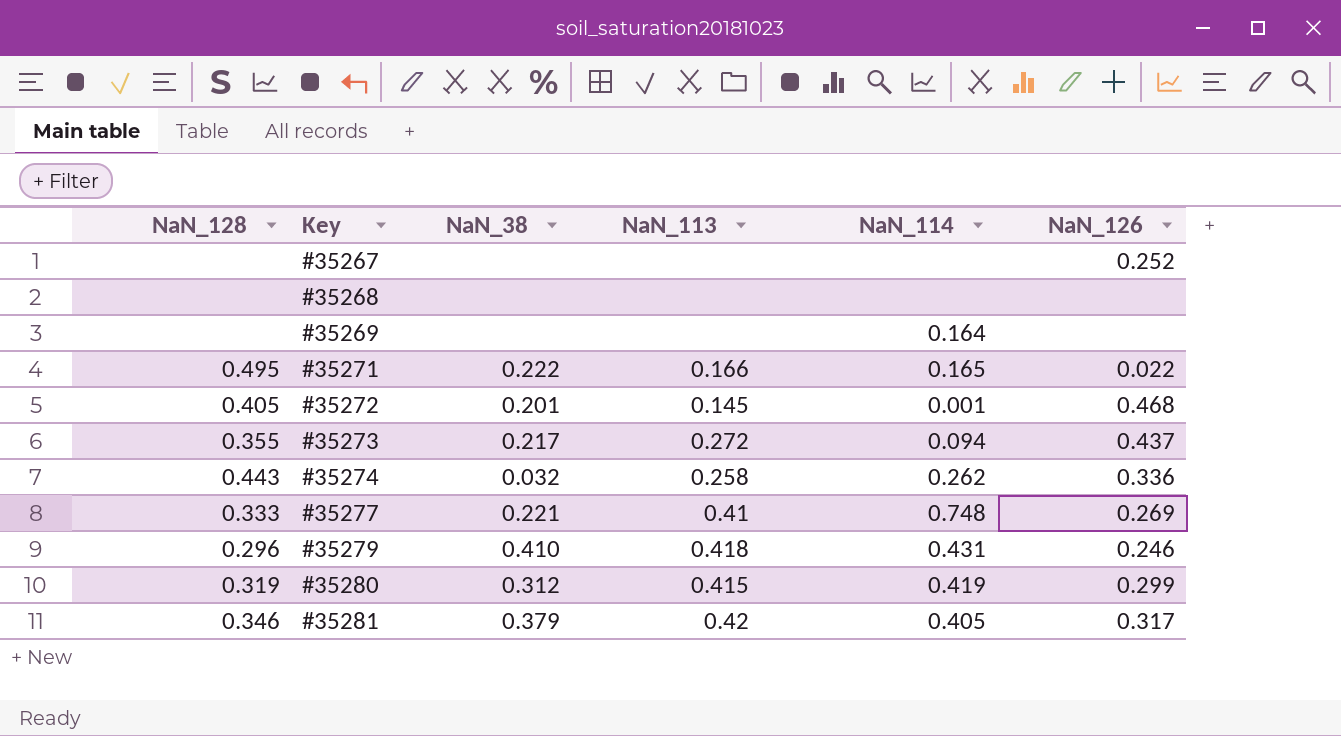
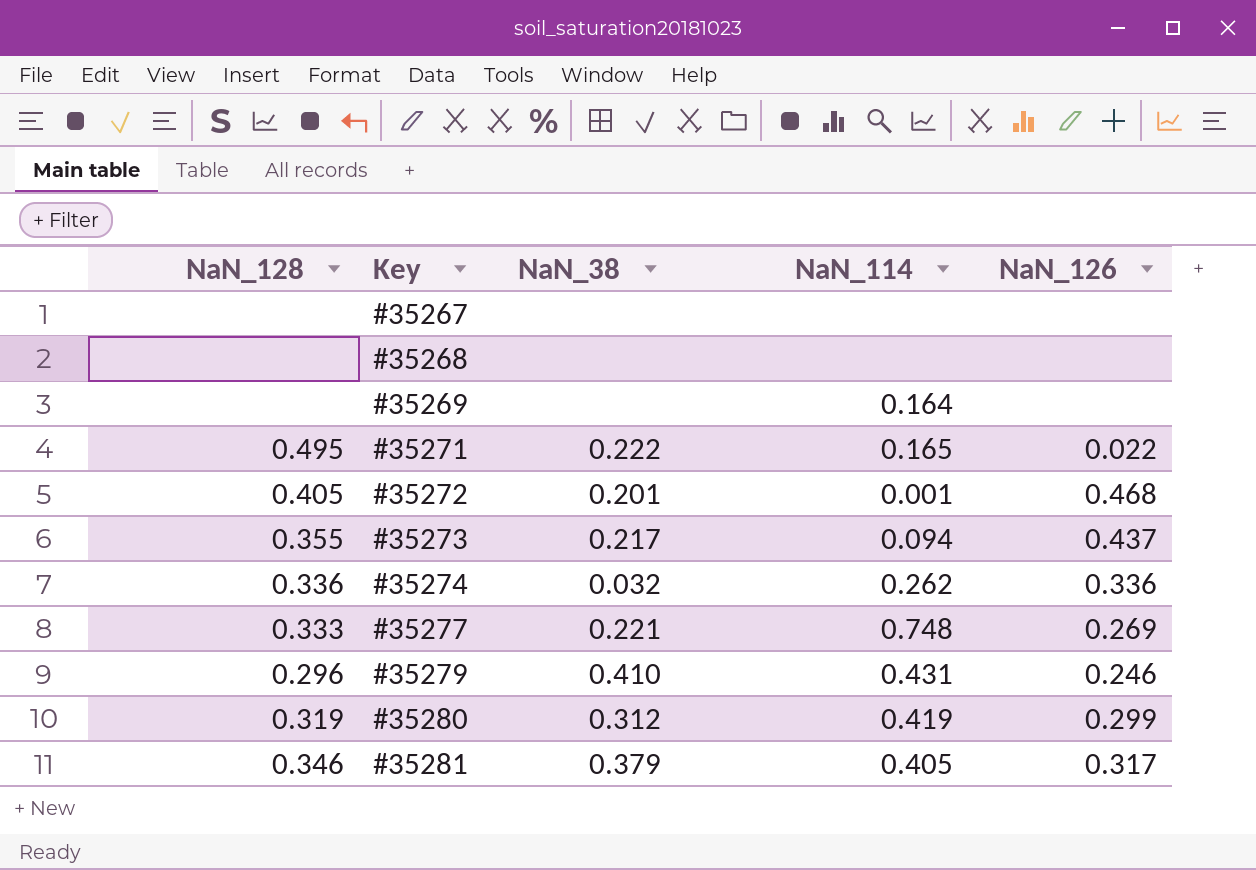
column NaN_113 | position: 4 -> none
#35267 | NaN_126: 0.252 -> none
#35274 | NaN_128: 0.443 -> 0.336

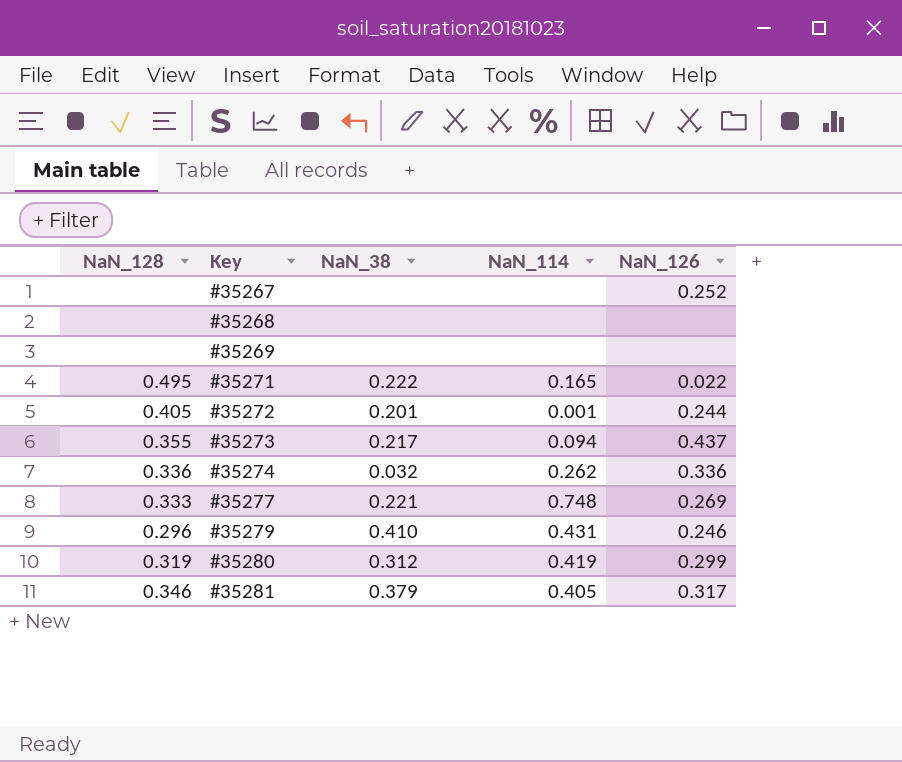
#35267 | NaN_126: none -> 0.252
#35269 | NaN_114: 0.164 -> none
#35272 | NaN_126: 0.468 -> 0.244

